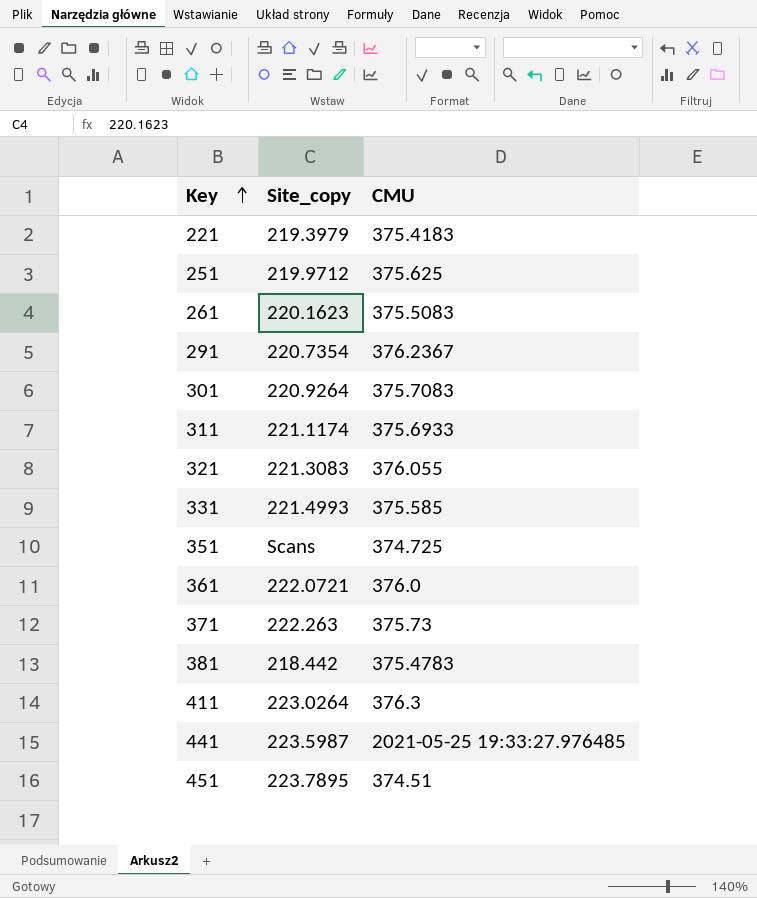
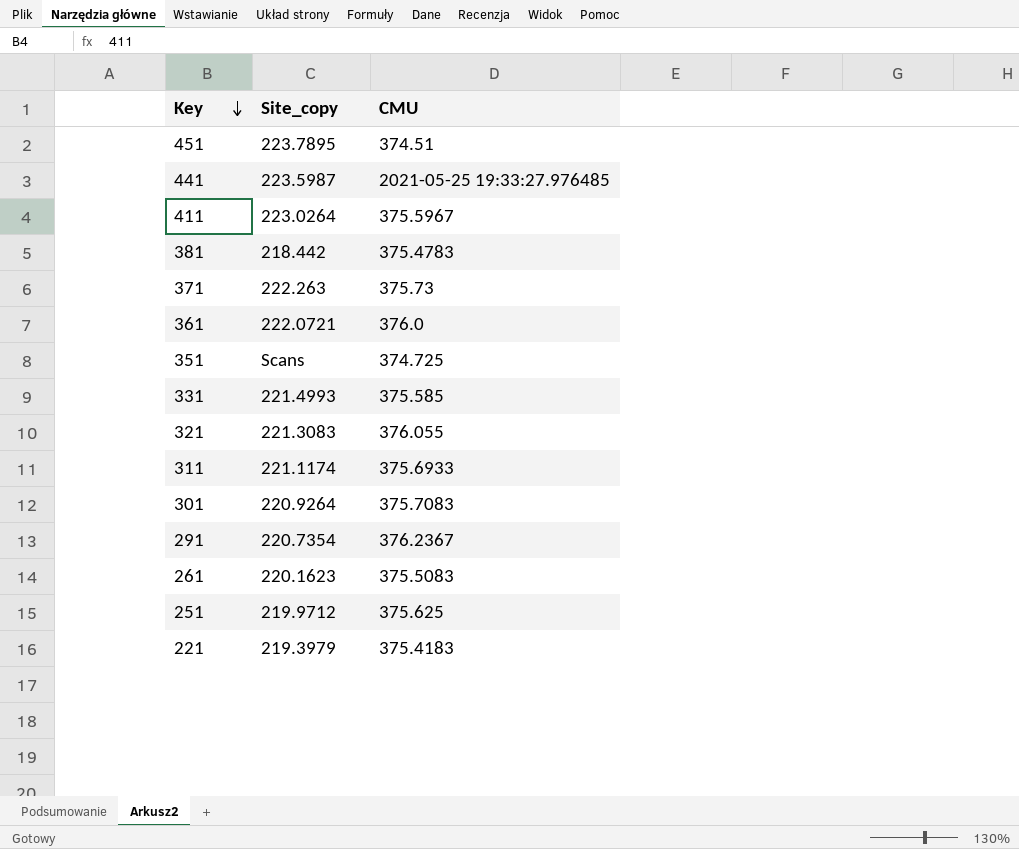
row order: Key ascending -> Key descending
411 | CMU: 376.3 -> 375.5967

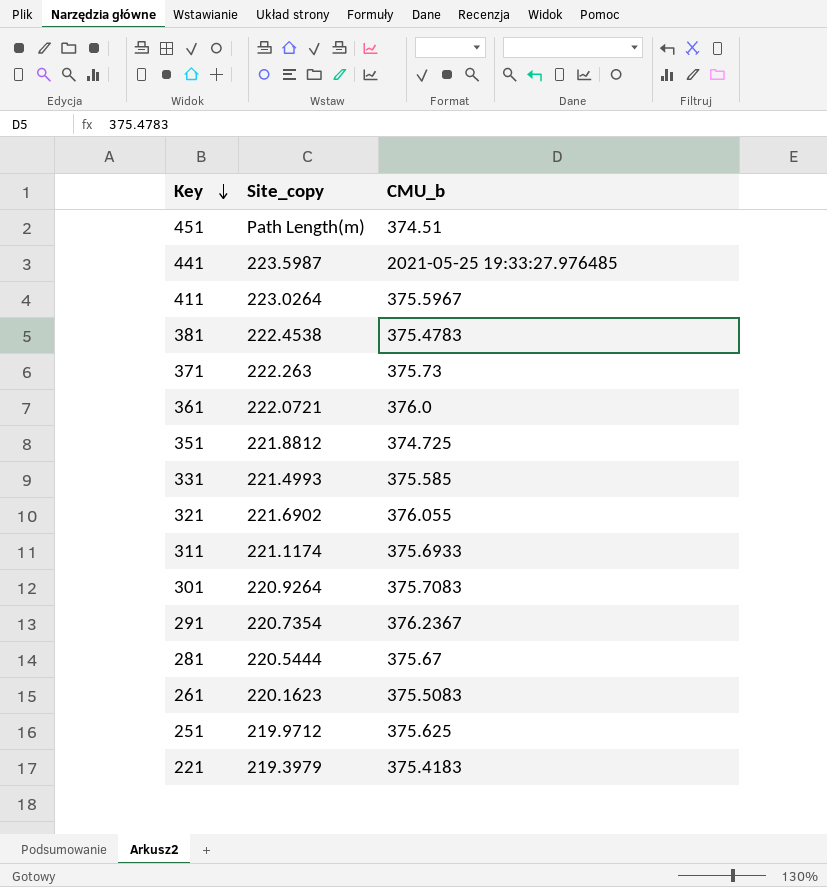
column name: CMU -> CMU_b
451 | Site_copy: 223.7895 -> Path Length(m)
381 | Site_copy: 218.442 -> 222.4538
351 | Site_copy: Scans -> 221.8812
321 | Site_copy: 221.3083 -> 221.6902
row 281: none -> 220.5444 | 375.67

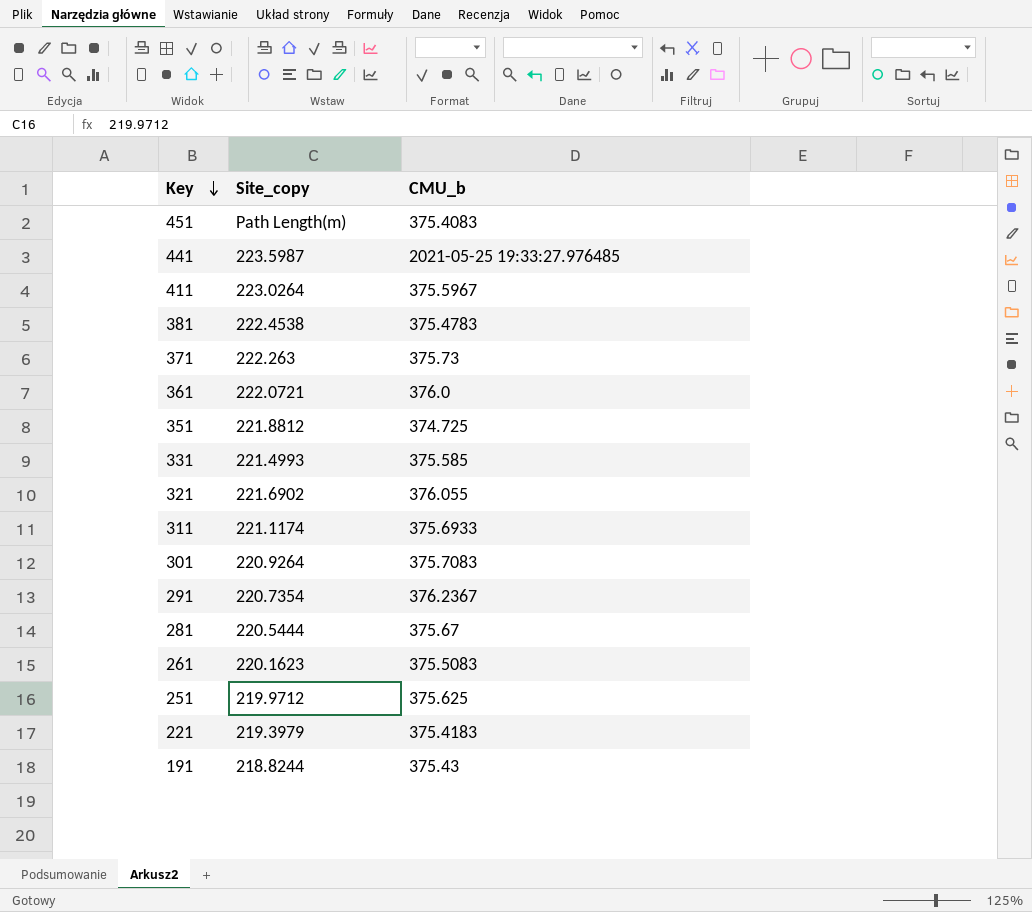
451 | CMU_b: 374.51 -> 375.4083
row 191: none -> 218.8244 | 375.43

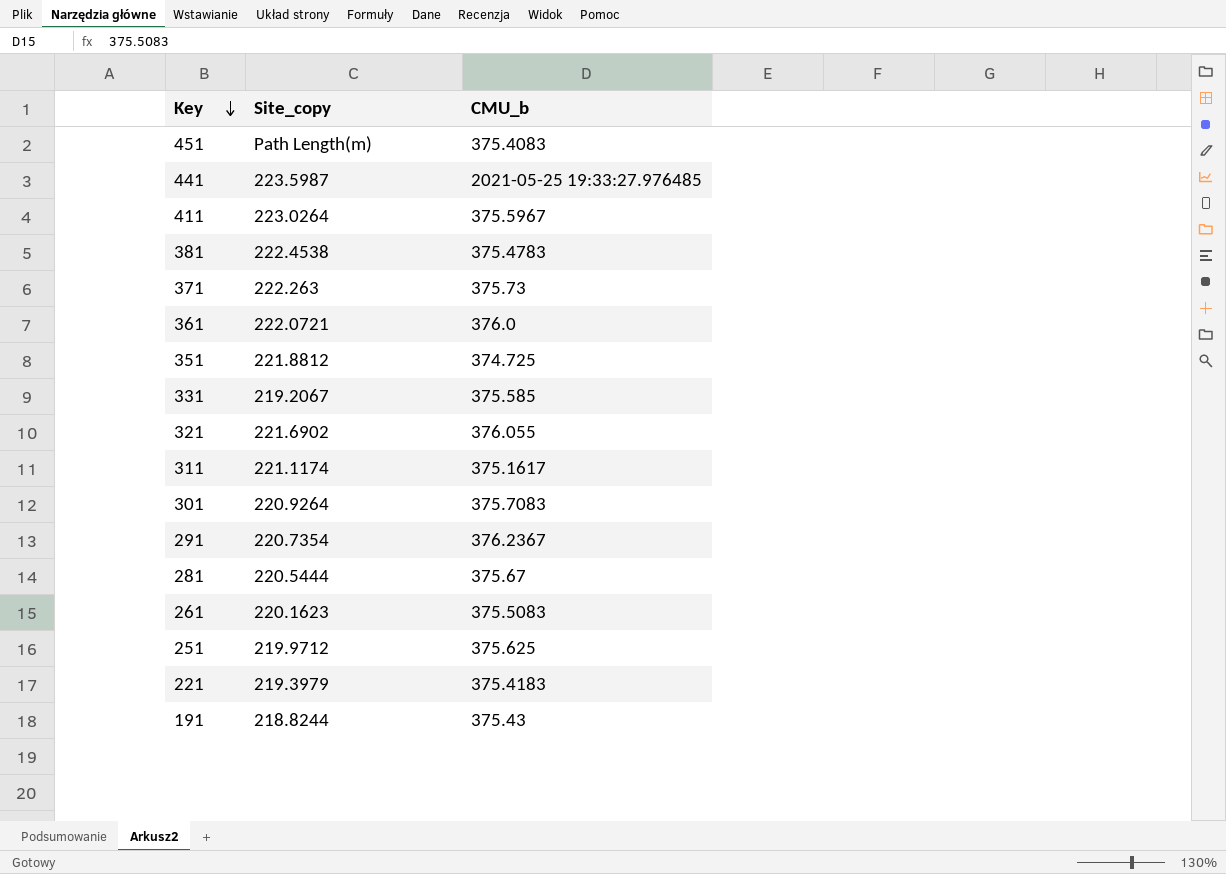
331 | Site_copy: 221.4993 -> 219.2067
311 | CMU_b: 375.6933 -> 375.1617

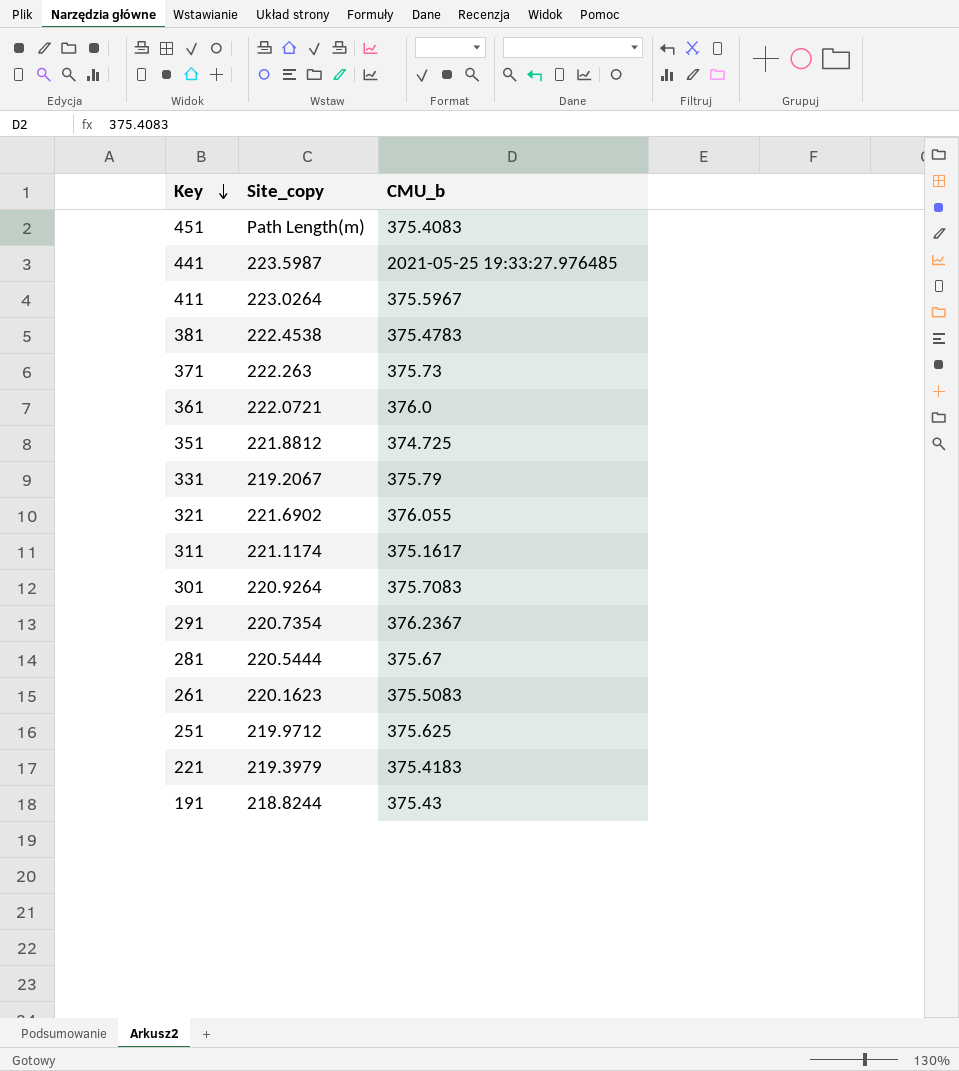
331 | CMU_b: 375.585 -> 375.79

